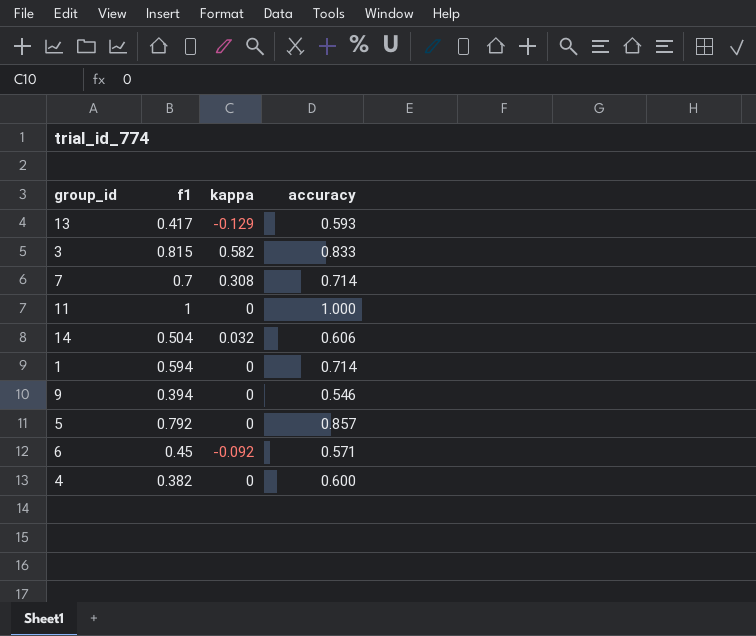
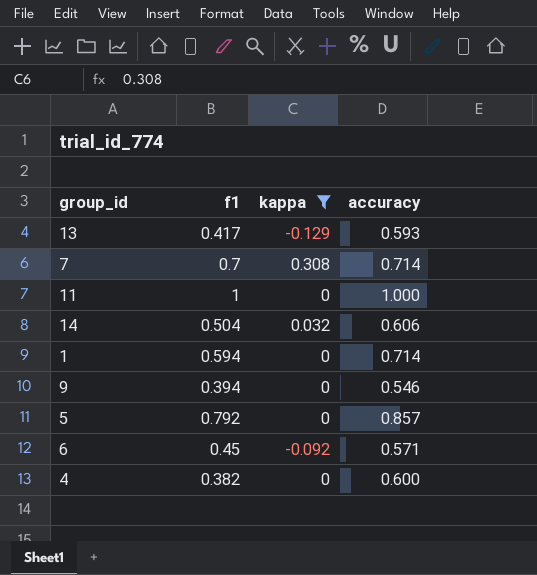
filter: none -> kappa != 0.582

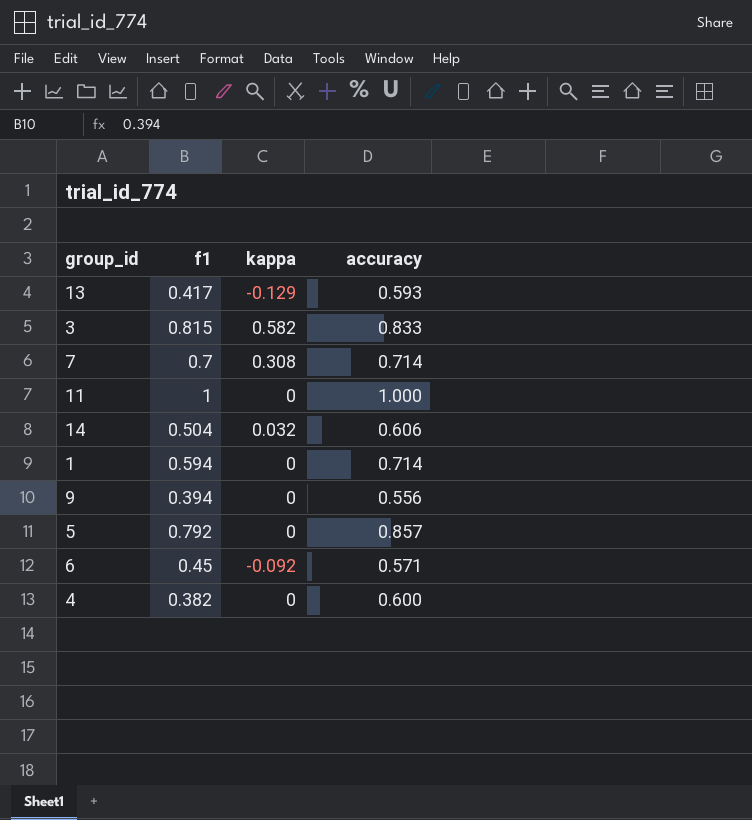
filter: kappa != 0.582 -> none
9 | accuracy: 0.546 -> 0.556

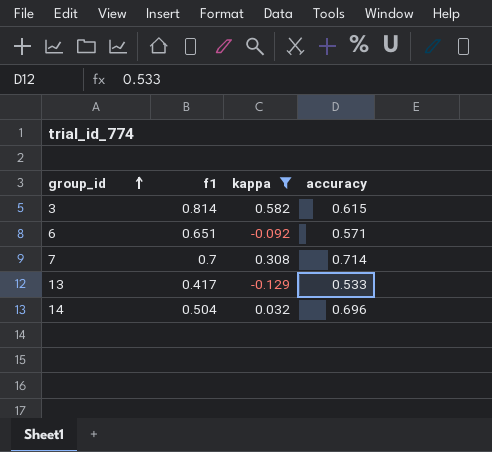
filter: none -> kappa != 0
row order: none -> group_id ascending
3 | f1: 0.815 -> 0.814
3 | accuracy: 0.833 -> 0.615
6 | f1: 0.45 -> 0.651
13 | accuracy: 0.593 -> 0.533
14 | accuracy: 0.606 -> 0.696

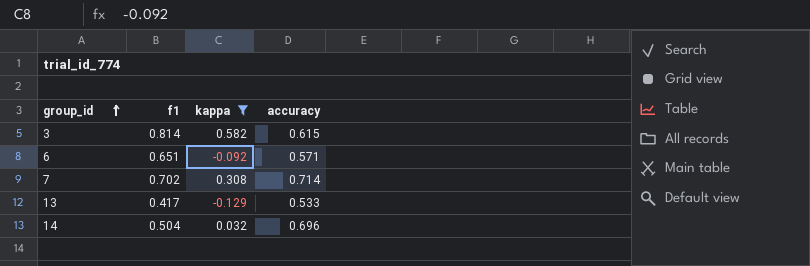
7 | f1: 0.7 -> 0.702

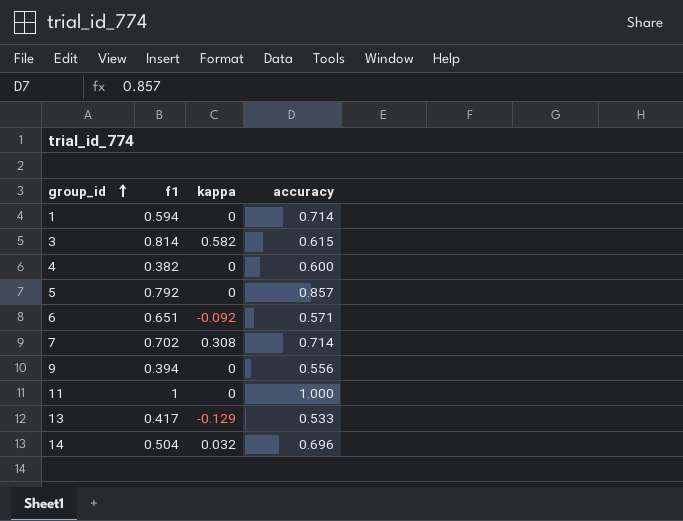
filter: kappa != 0 -> none

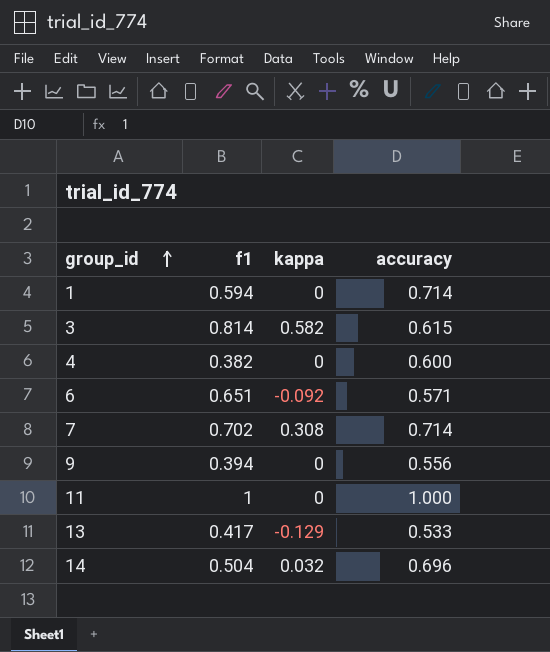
row 5: 0.792 | 0 | 0.857 -> none

